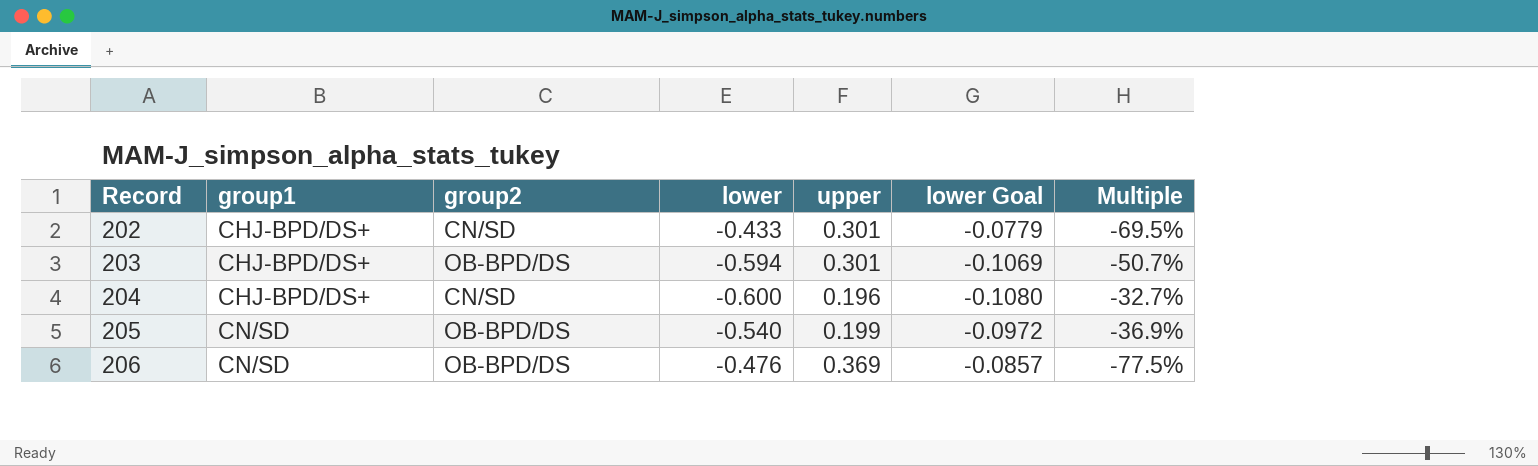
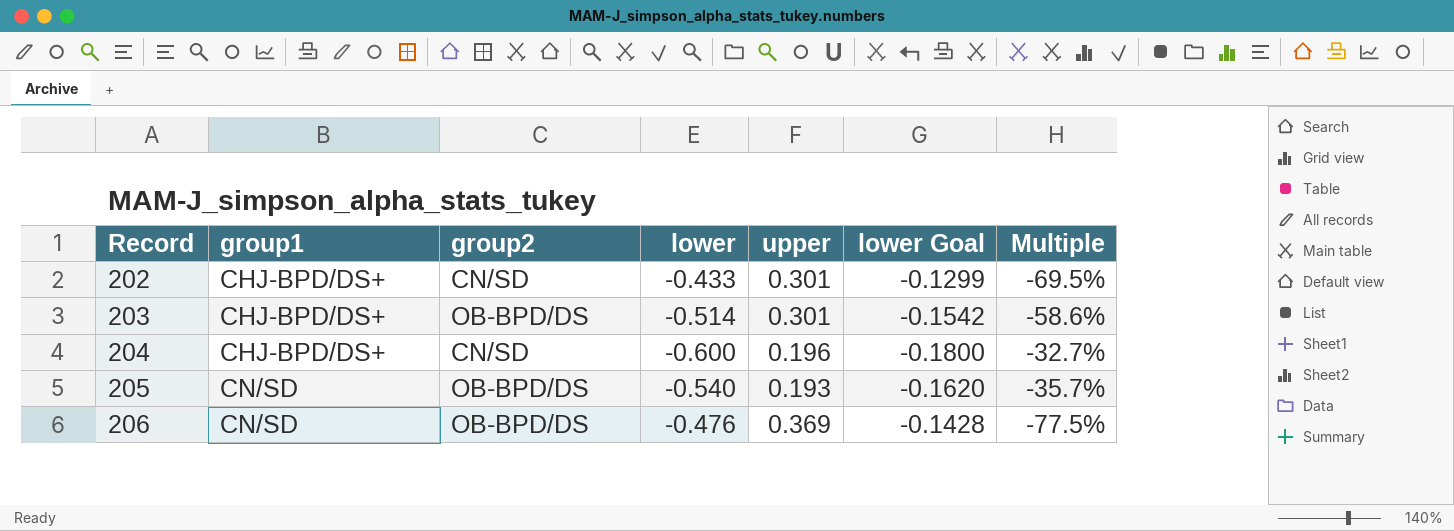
column lower Goal | formula: [lower] * 0.18 -> [lower] * 0.3
203 | lower: -0.594 -> -0.514
203 | Multiple: -50.7% -> -58.6%
205 | upper: 0.199 -> 0.193
205 | Multiple: -36.9% -> -35.7%

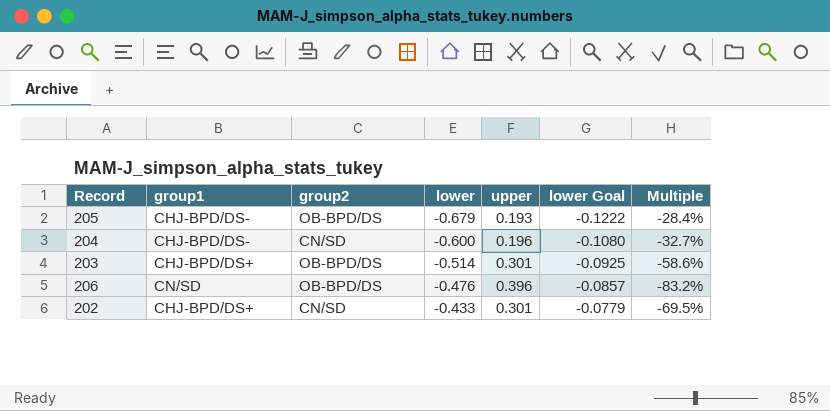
row order: Record ascending -> lower ascending
column lower Goal | formula: [lower] * 0.3 -> [lower] * 0.18
205 | group1: CN/SD -> CHJ-BPD/DS-
205 | lower: -0.540 -> -0.679
205 | Multiple: -35.7% -> -28.4%
204 | group1: CHJ-BPD/DS+ -> CHJ-BPD/DS-
206 | upper: 0.369 -> 0.396
206 | Multiple: -77.5% -> -83.2%

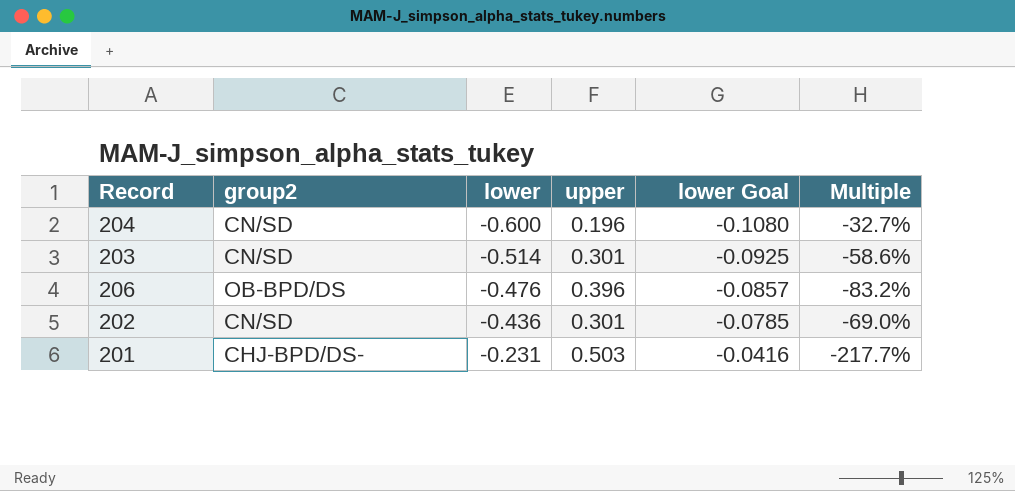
column group1 | position: 2 -> none
row 205: CHJ-BPD/DS- | OB-BPD/DS | -0.679 | 0.193 | -0.1222 | -28.4% -> none
203 | group2: OB-BPD/DS -> CN/SD
202 | lower: -0.433 -> -0.436
202 | lower Goal: -0.0779 -> -0.0785
202 | Multiple: -69.5% -> -69.0%
row 201: none -> CHJ-BPD/DS- | -0.231 | 0.503 | -0.0416 | -217.7%

